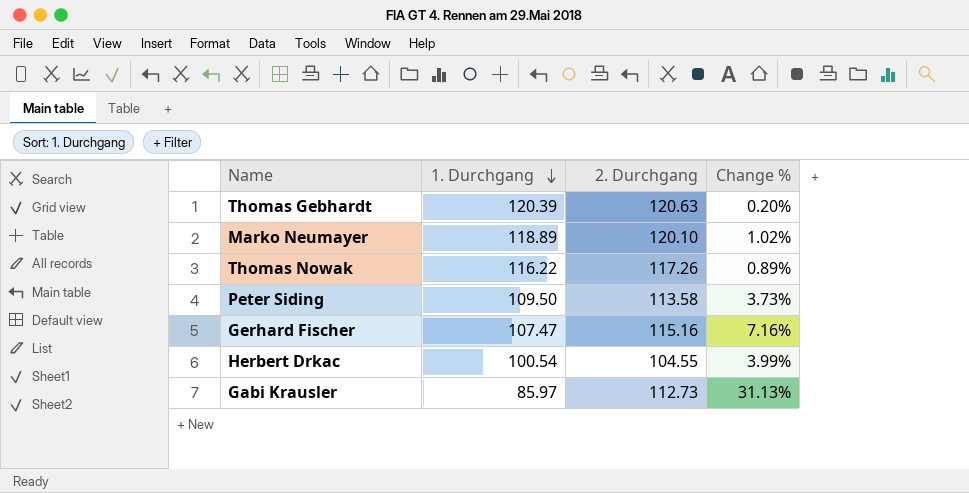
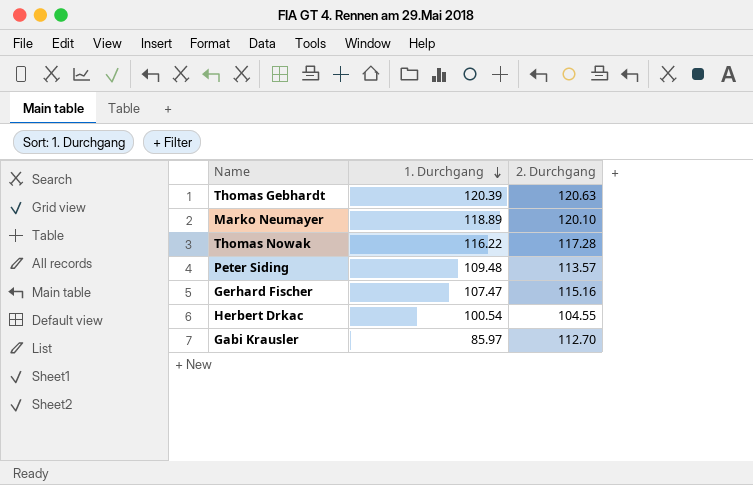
column Change % | formula: ([2. Durchgang] - [1. Durchgang]) / [1. Durchgang] -> none
Thomas Nowak | 2. Durchgang: 117.26 -> 117.28
Peter Siding | 1. Durchgang: 109.50 -> 109.48
Peter Siding | 2. Durchgang: 113.58 -> 113.57
Gabi Krausler | 2. Durchgang: 112.73 -> 112.70

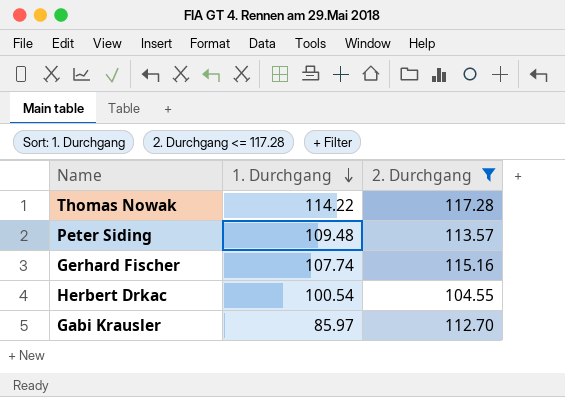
filter: none -> 2. Durchgang <= 117.28
Thomas Nowak | 1. Durchgang: 116.22 -> 114.22
Gerhard Fischer | 1. Durchgang: 107.47 -> 107.74

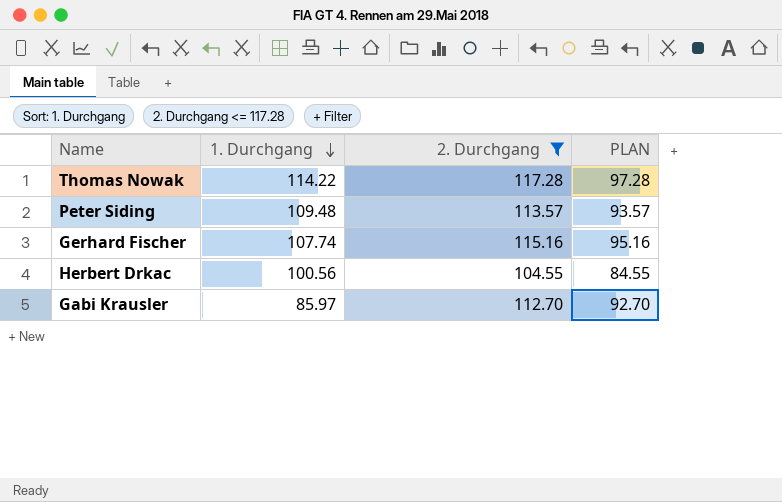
column PLAN | formula: none -> [2. Durchgang] - 20
Herbert Drkac | 1. Durchgang: 100.54 -> 100.56

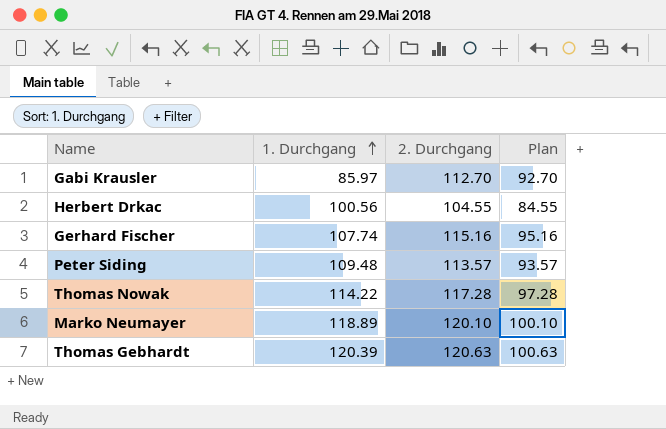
filter: 2. Durchgang <= 117.28 -> none
row order: 1. Durchgang descending -> 1. Durchgang ascending
column name: PLAN -> Plan

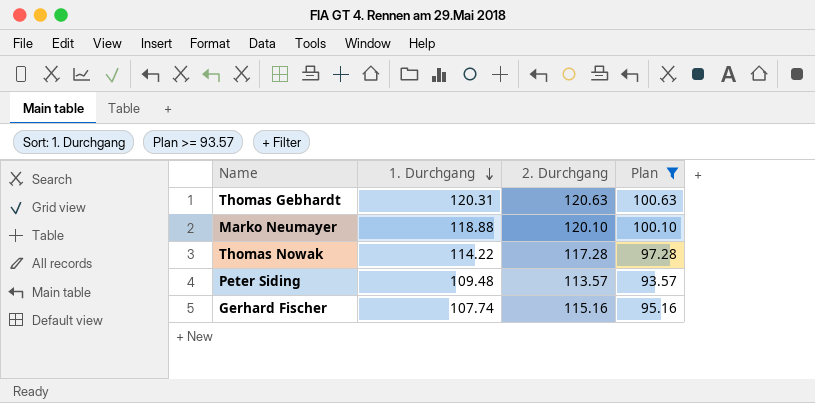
filter: none -> Plan >= 93.57
row order: 1. Durchgang ascending -> 1. Durchgang descending
Thomas Gebhardt | 1. Durchgang: 120.39 -> 120.31
Marko Neumayer | 1. Durchgang: 118.89 -> 118.88

